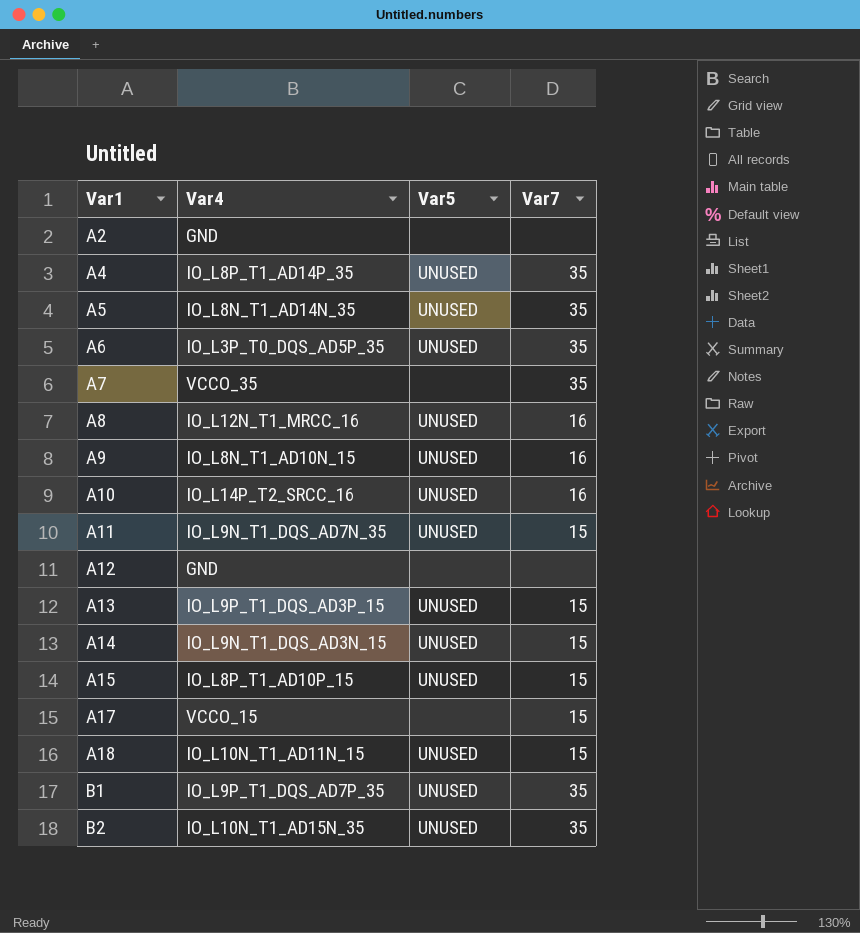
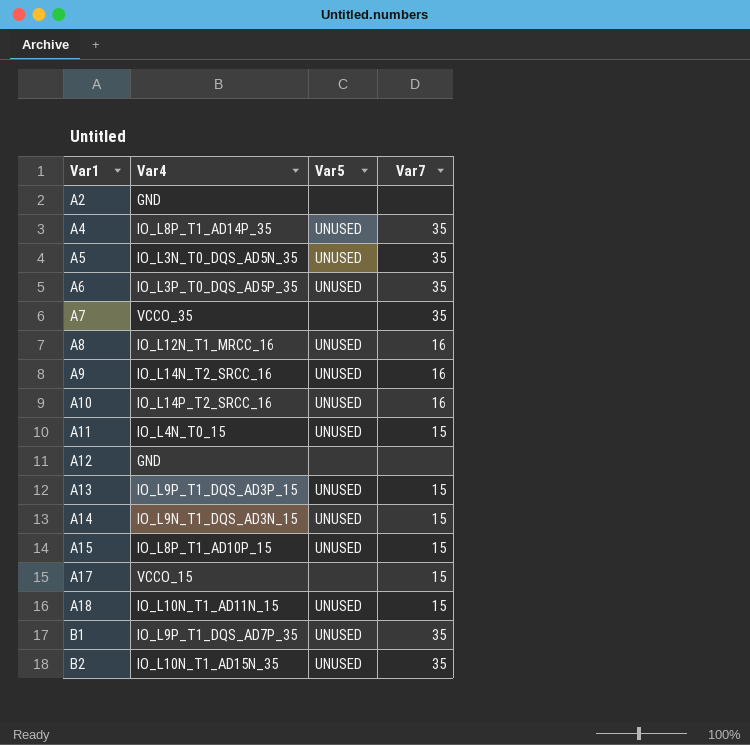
A5 | Var4: IO_L8N_T1_AD14N_35 -> IO_L3N_T0_DQS_AD5N_35
A9 | Var4: IO_L8N_T1_AD10N_15 -> IO_L14N_T2_SRCC_16
A11 | Var4: IO_L9N_T1_DQS_AD7N_35 -> IO_L4N_T0_15

